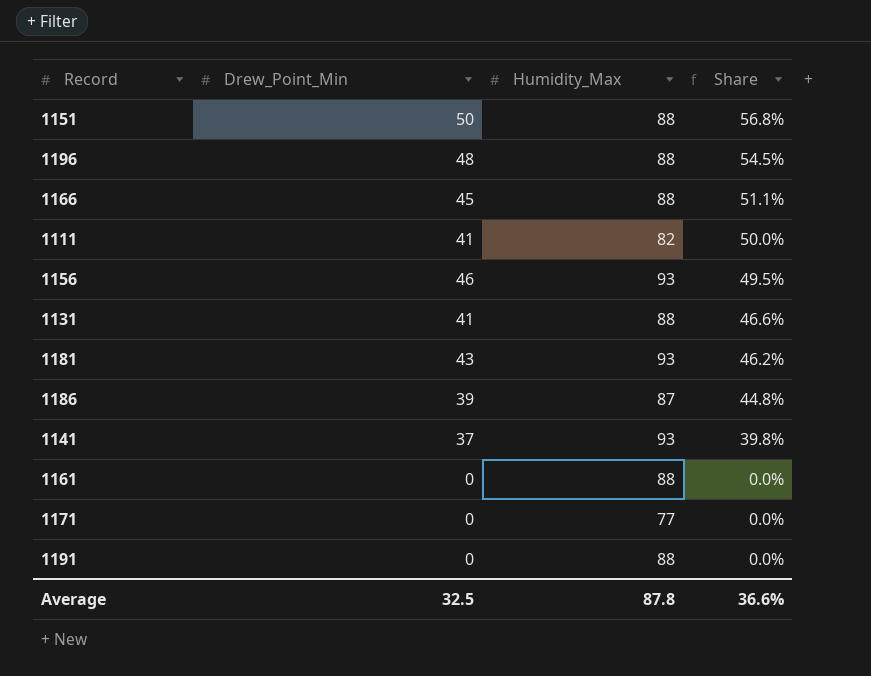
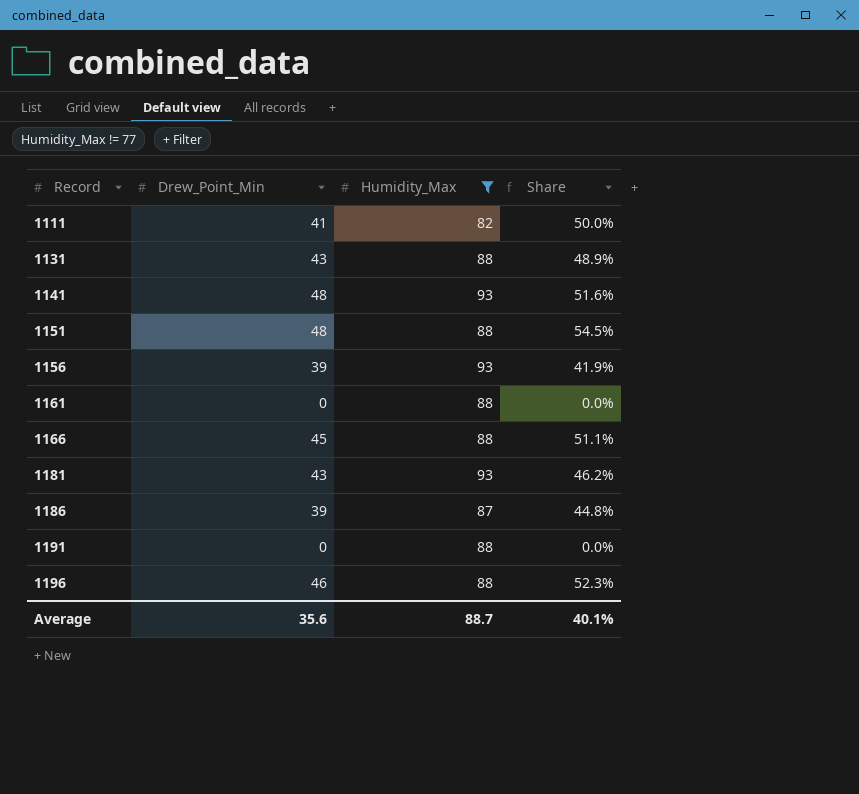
filter: none -> Humidity_Max != 77
row order: Share descending -> Record ascending
1131 | Drew_Point_Min: 41 -> 43
1131 | Share: 46.6% -> 48.9%
1141 | Drew_Point_Min: 37 -> 48
1141 | Share: 39.8% -> 51.6%
1151 | Drew_Point_Min: 50 -> 48
1151 | Share: 56.8% -> 54.5%
1156 | Drew_Point_Min: 46 -> 39
1156 | Share: 49.5% -> 41.9%
1196 | Drew_Point_Min: 48 -> 46
1196 | Share: 54.5% -> 52.3%
Average | Drew_Point_Min: 32.5 -> 35.6
Average | Humidity_Max: 87.8 -> 88.7
Average | Share: 36.6% -> 40.1%

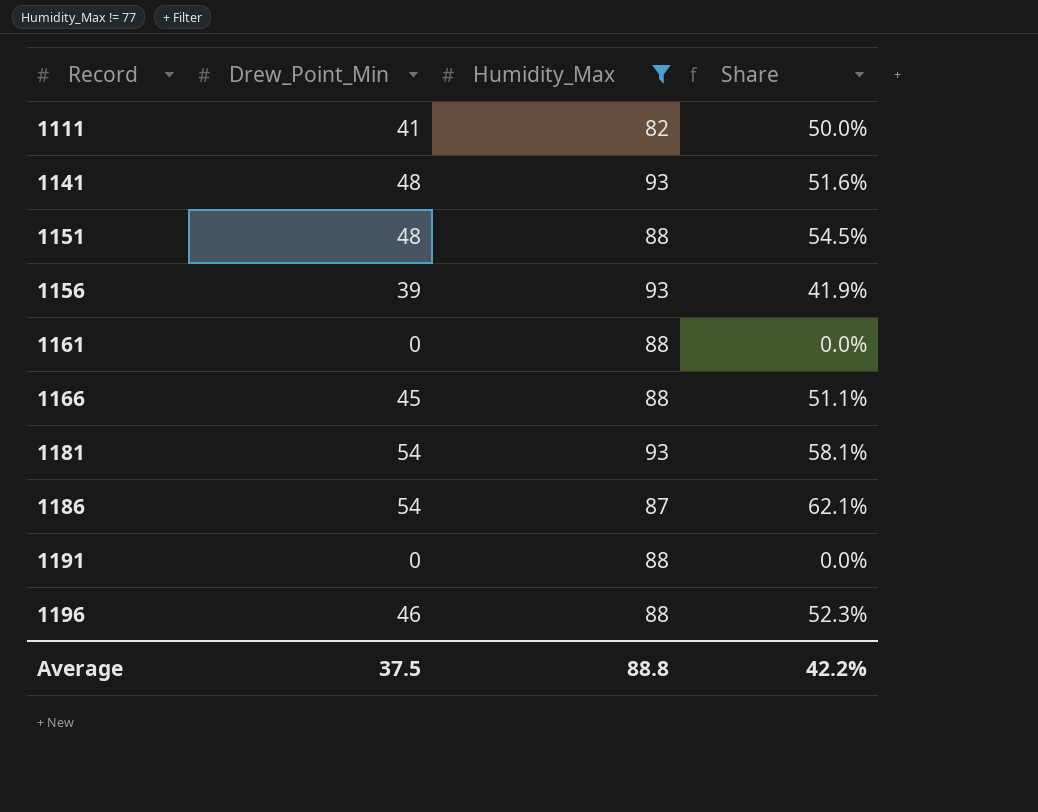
row 1131: 43 | 88 | 48.9% -> none
1181 | Drew_Point_Min: 43 -> 54
1181 | Share: 46.2% -> 58.1%
1186 | Drew_Point_Min: 39 -> 54
1186 | Share: 44.8% -> 62.1%
Average | Drew_Point_Min: 35.6 -> 37.5
Average | Humidity_Max: 88.7 -> 88.8
Average | Share: 40.1% -> 42.2%

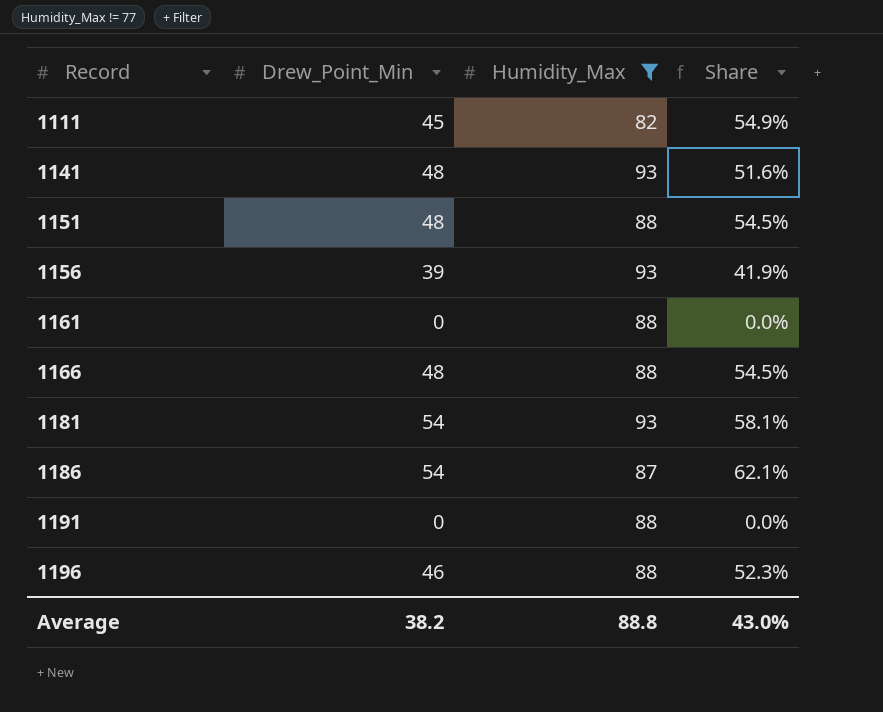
1111 | Drew_Point_Min: 41 -> 45
1111 | Share: 50.0% -> 54.9%
1166 | Drew_Point_Min: 45 -> 48
1166 | Share: 51.1% -> 54.5%
Average | Drew_Point_Min: 37.5 -> 38.2
Average | Share: 42.2% -> 43.0%

